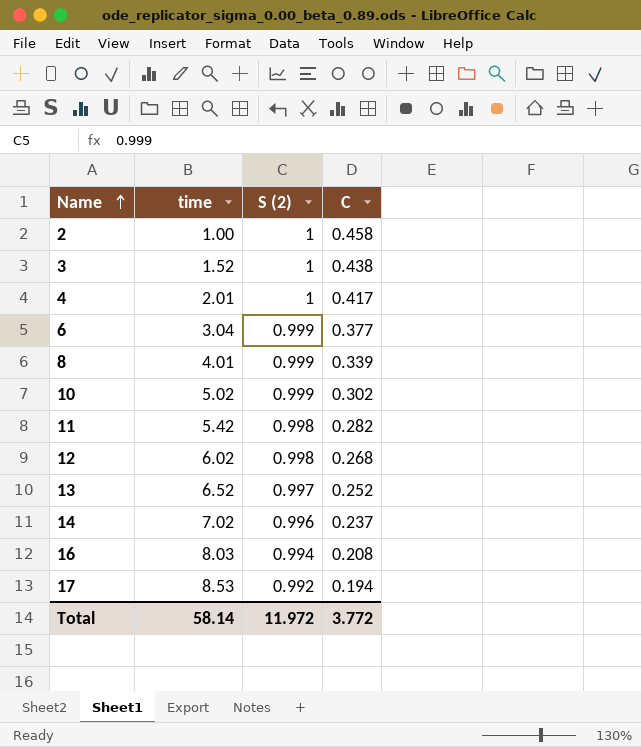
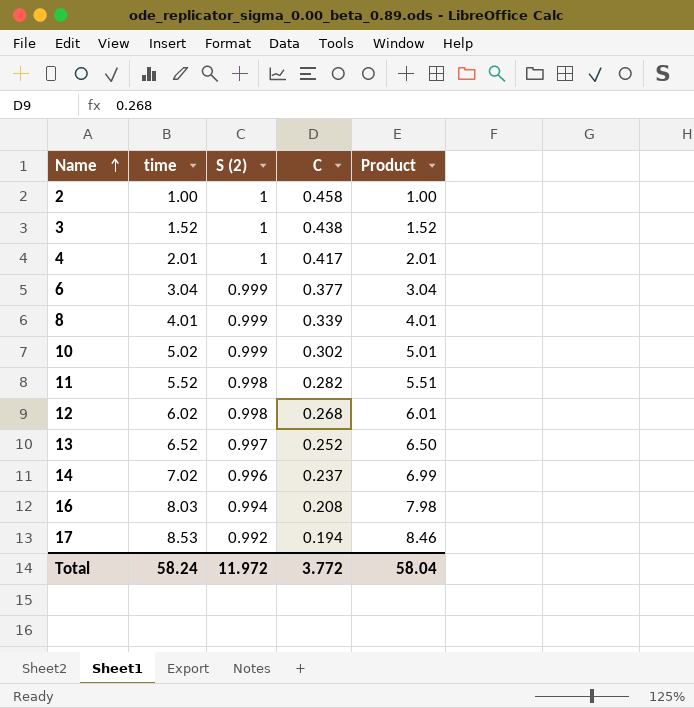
column Product | formula: none -> [time] * [S (2)]
11 | time: 5.42 -> 5.52
Total | time: 58.14 -> 58.24

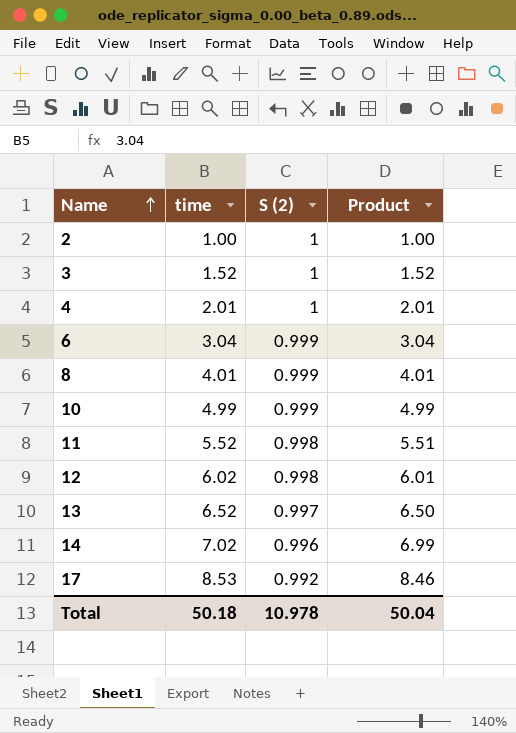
column C | position: 4 -> none
row 16: 8.03 | 0.994 | 0.208 | 7.98 -> none
10 | time: 5.02 -> 4.99
10 | Product: 5.01 -> 4.99
Total | time: 58.24 -> 50.18
Total | S (2): 11.972 -> 10.978
Total | Product: 58.04 -> 50.04

